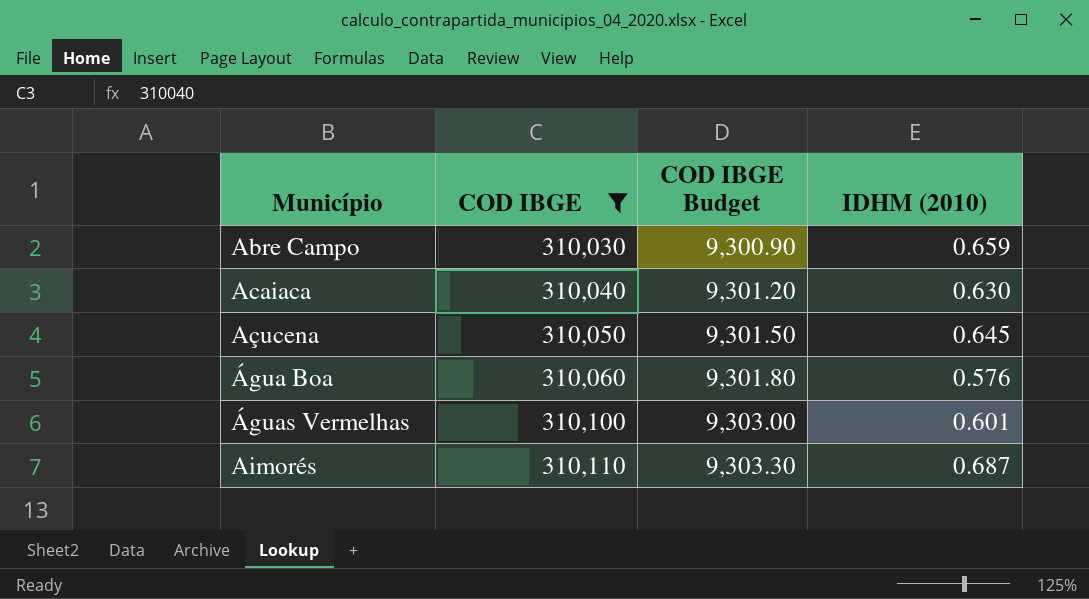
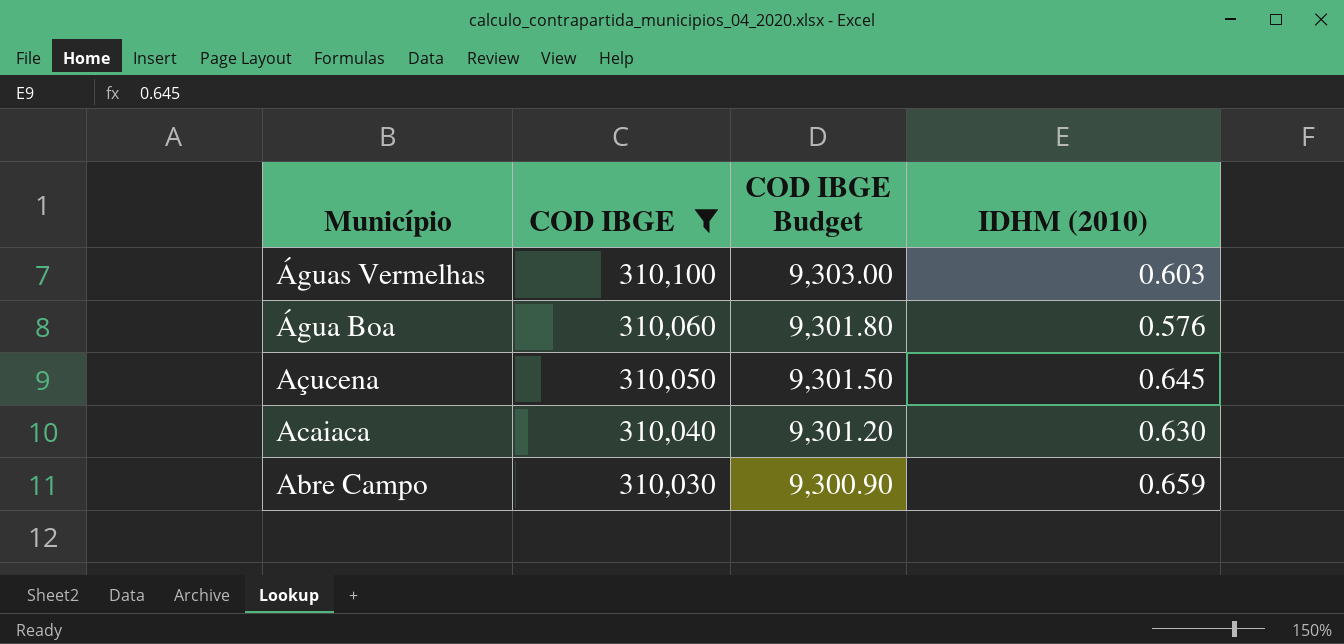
row order: Município ascending -> Município descending
row Aimorés: 310,110 | 9,303.30 | 0.687 -> none
Águas Vermelhas | IDHM (2010): 0.601 -> 0.603

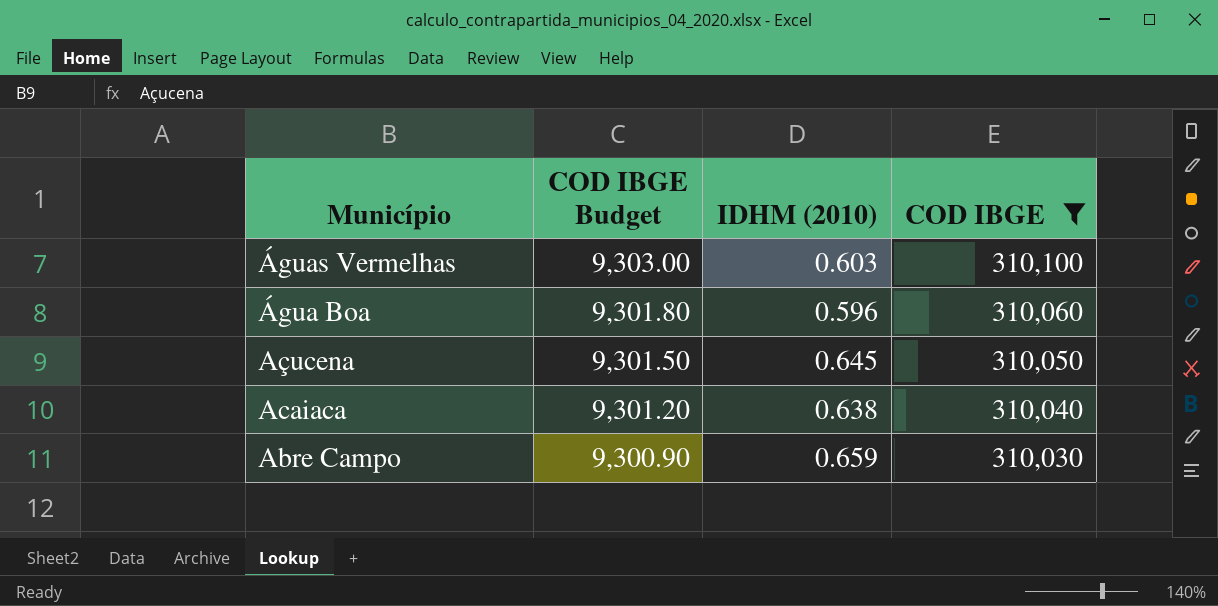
column COD IBGE | position: 2 -> 4
Água Boa | IDHM (2010): 0.576 -> 0.596
Acaiaca | IDHM (2010): 0.630 -> 0.638

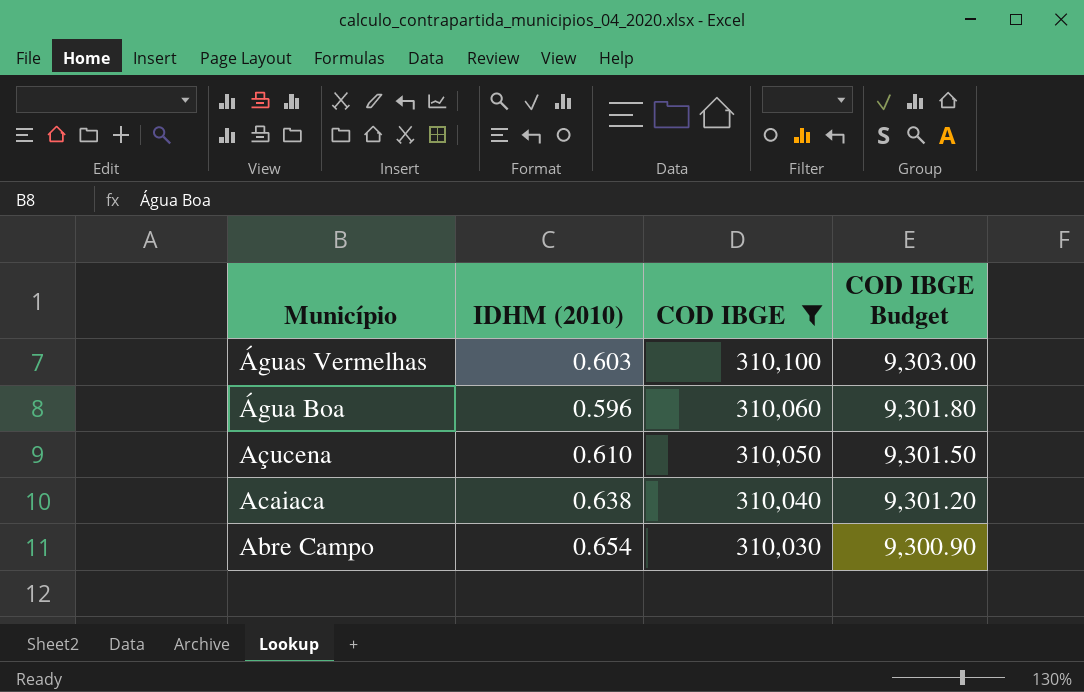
column COD IBGE Budget | position: 2 -> 4
Açucena | IDHM (2010): 0.645 -> 0.610
Abre Campo | IDHM (2010): 0.659 -> 0.654

